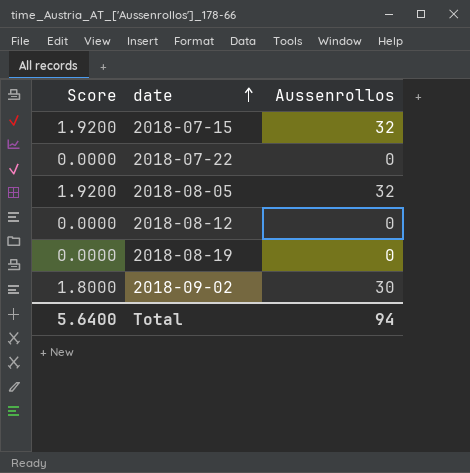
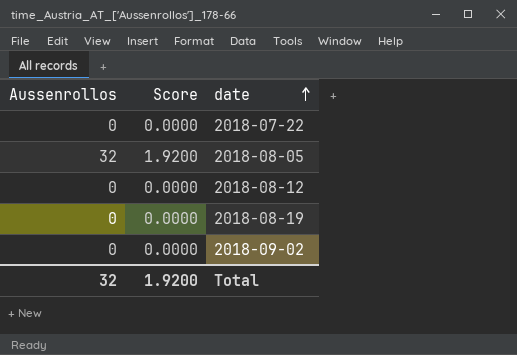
column Aussenrollos | position: 3 -> 1
row 2018-07-15: 1.9200 | 32 -> none
2018-09-02 | Aussenrollos: 30 -> 0
2018-09-02 | Score: 1.8000 -> 0.0000
Total | Aussenrollos: 94 -> 32
Total | Score: 5.6400 -> 1.9200

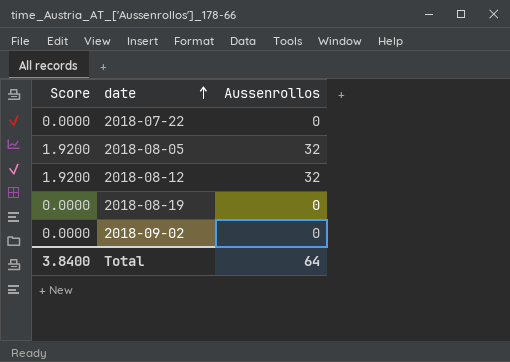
column Aussenrollos | position: 1 -> 3
2018-08-12 | Score: 0.0000 -> 1.9200
2018-08-12 | Aussenrollos: 0 -> 32
Total | Score: 1.9200 -> 3.8400
Total | Aussenrollos: 32 -> 64

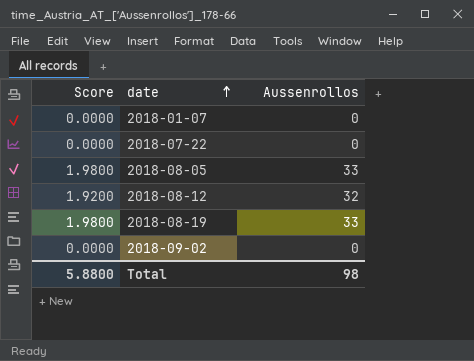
row 2018-01-07: none -> 0.0000 | 0
2018-08-05 | Score: 1.9200 -> 1.9800
2018-08-05 | Aussenrollos: 32 -> 33
2018-08-19 | Score: 0.0000 -> 1.9800
2018-08-19 | Aussenrollos: 0 -> 33
Total | Score: 3.8400 -> 5.8800
Total | Aussenrollos: 64 -> 98

